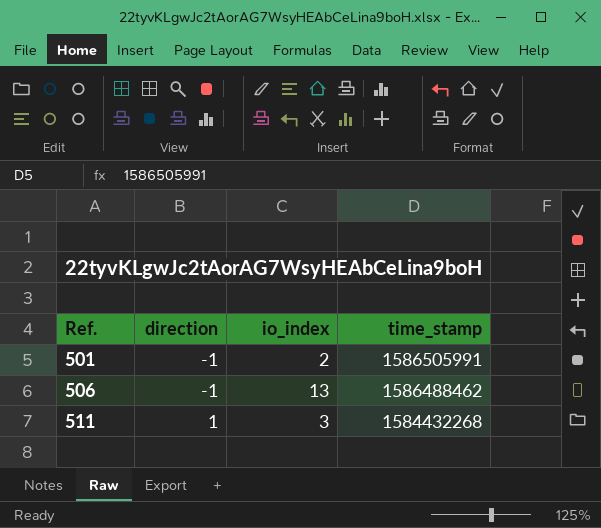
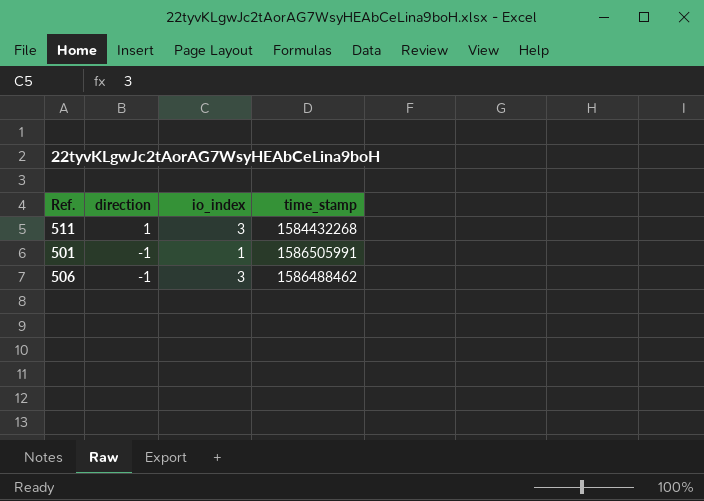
row order: Ref. ascending -> direction descending
501 | io_index: 2 -> 1
506 | io_index: 13 -> 3

